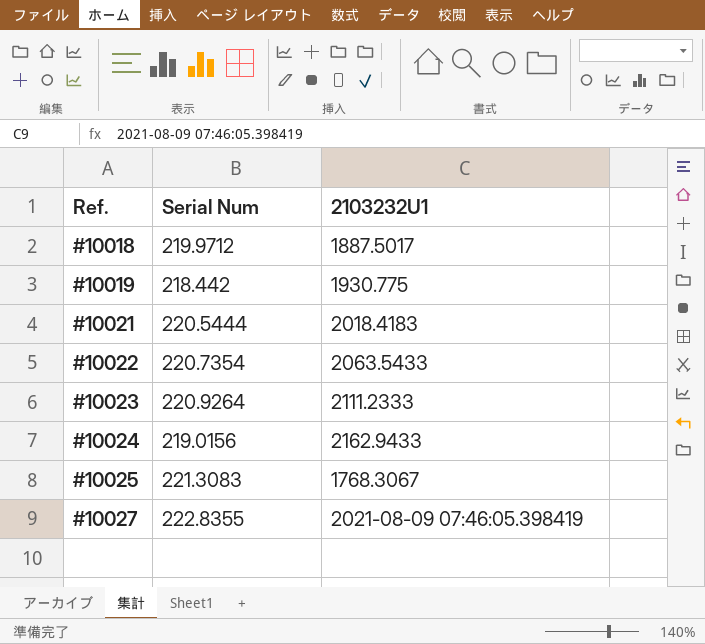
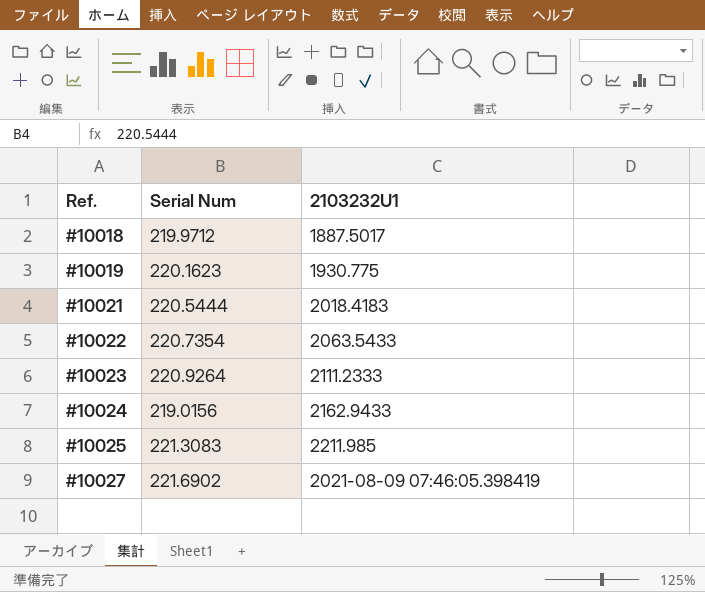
#10019 | Serial Num: 218.442 -> 220.1623
#10025 | 2103232U1: 1768.3067 -> 2211.985
#10027 | Serial Num: 222.8355 -> 221.6902

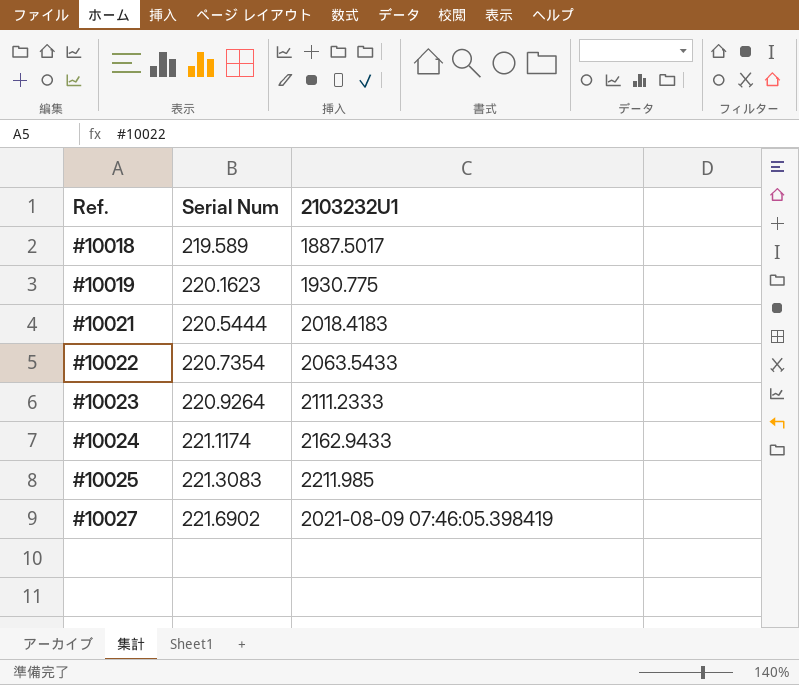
#10018 | Serial Num: 219.9712 -> 219.589
#10024 | Serial Num: 219.0156 -> 221.1174

